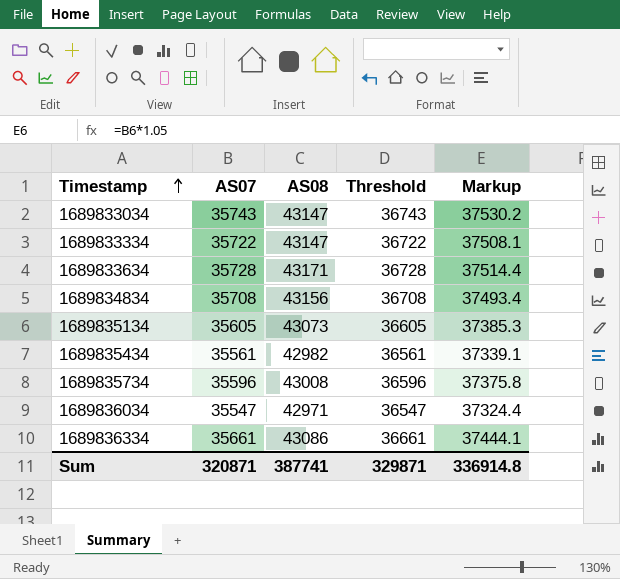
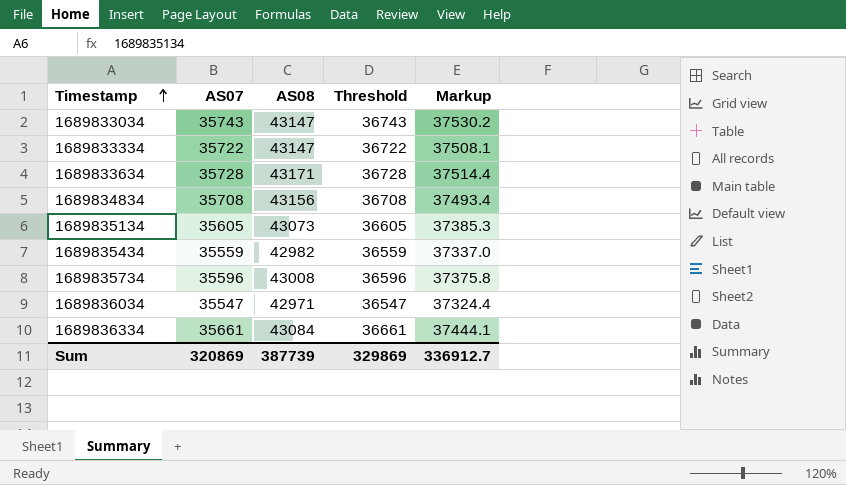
1689835434 | AS07: 35561 -> 35559
1689835434 | Threshold: 36561 -> 36559
1689835434 | Markup: 37339.1 -> 37337.0
1689836334 | AS08: 43086 -> 43084
Sum | AS07: 320871 -> 320869
Sum | AS08: 387741 -> 387739
Sum | Threshold: 329871 -> 329869
Sum | Markup: 336914.8 -> 336912.7

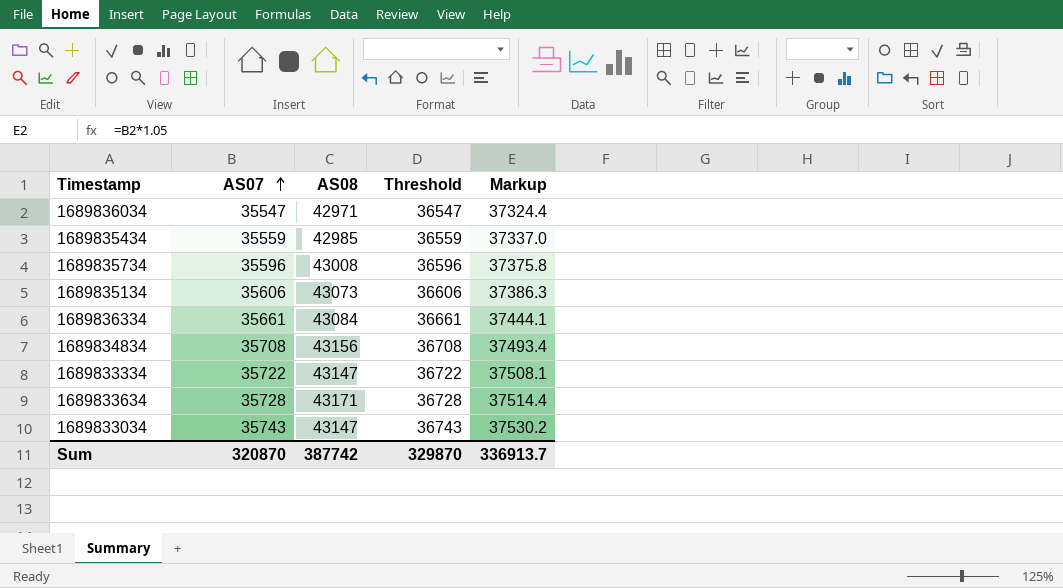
row order: Timestamp ascending -> AS07 ascending
1689835434 | AS08: 42982 -> 42985
1689835134 | AS07: 35605 -> 35606
1689835134 | Threshold: 36605 -> 36606
1689835134 | Markup: 37385.3 -> 37386.3
Sum | AS07: 320869 -> 320870
Sum | AS08: 387739 -> 387742
Sum | Threshold: 329869 -> 329870
Sum | Markup: 336912.7 -> 336913.7

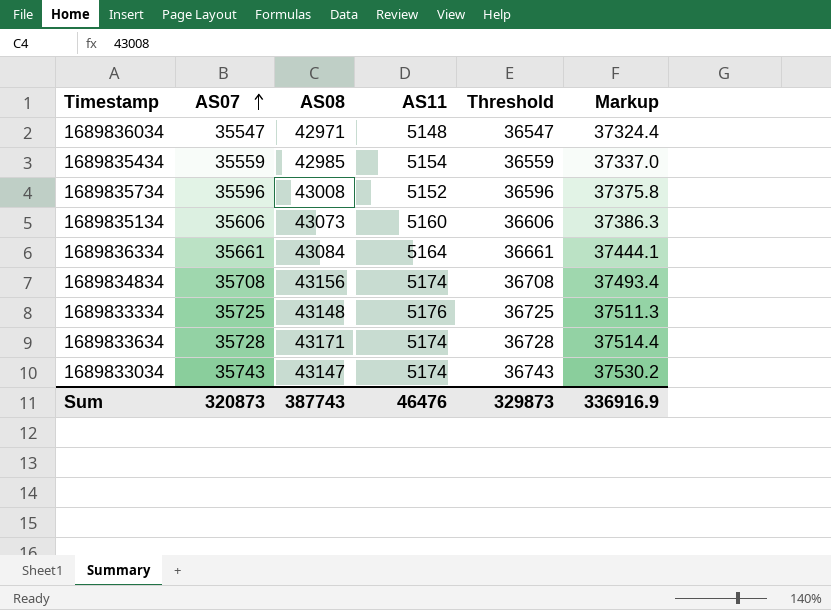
column AS11 | position: none -> 4
1689833334 | AS07: 35722 -> 35725
1689833334 | AS08: 43147 -> 43148
1689833334 | Threshold: 36722 -> 36725
1689833334 | Markup: 37508.1 -> 37511.3
Sum | AS07: 320870 -> 320873
Sum | AS08: 387742 -> 387743
Sum | Threshold: 329870 -> 329873
Sum | Markup: 336913.7 -> 336916.9

